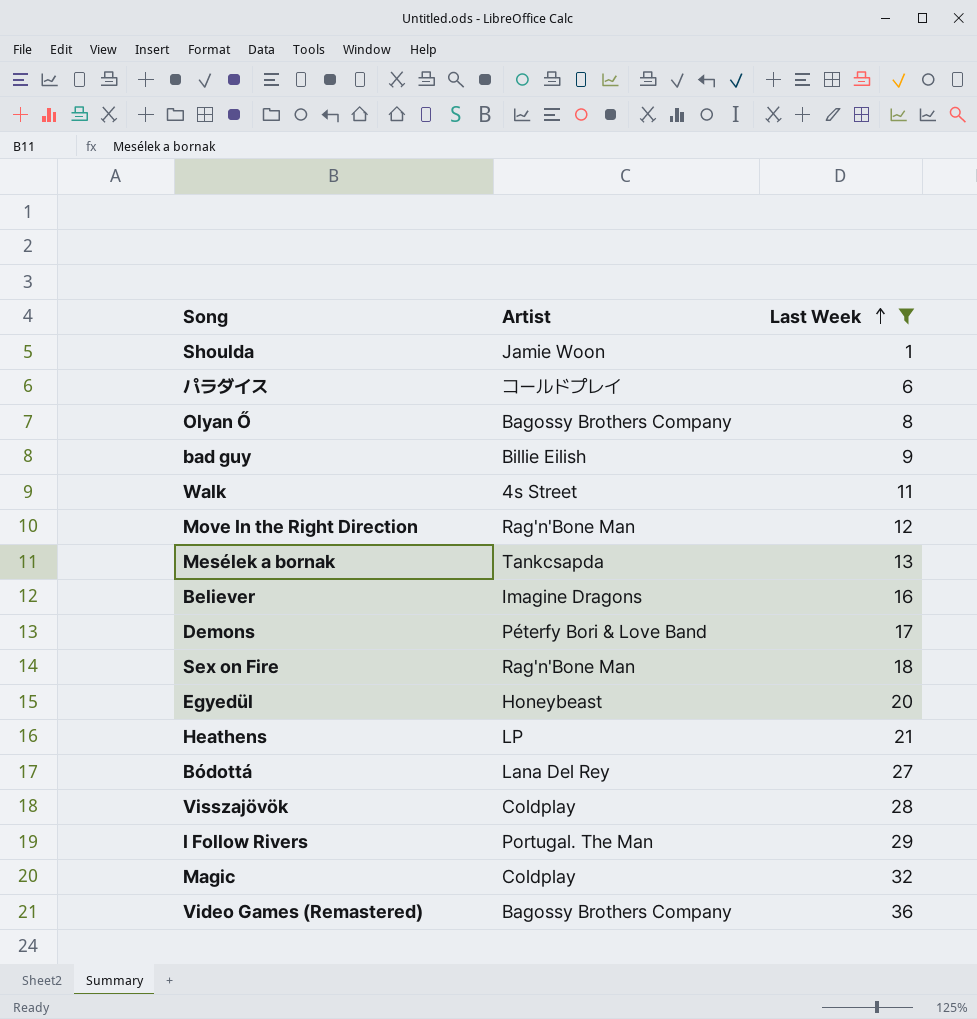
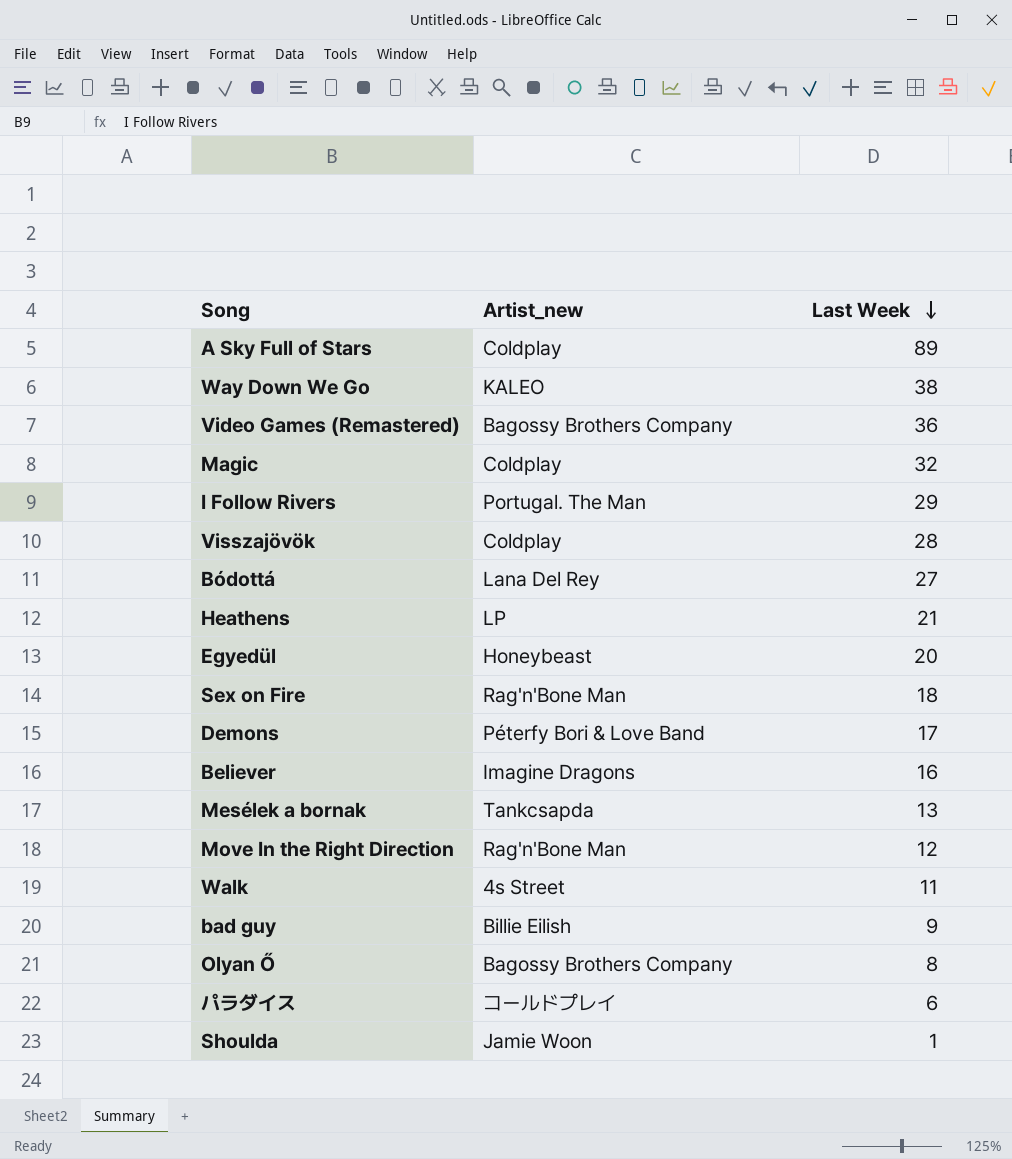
filter: Last Week <= 36 -> none
row order: Last Week ascending -> Last Week descending
column name: Artist -> Artist_new

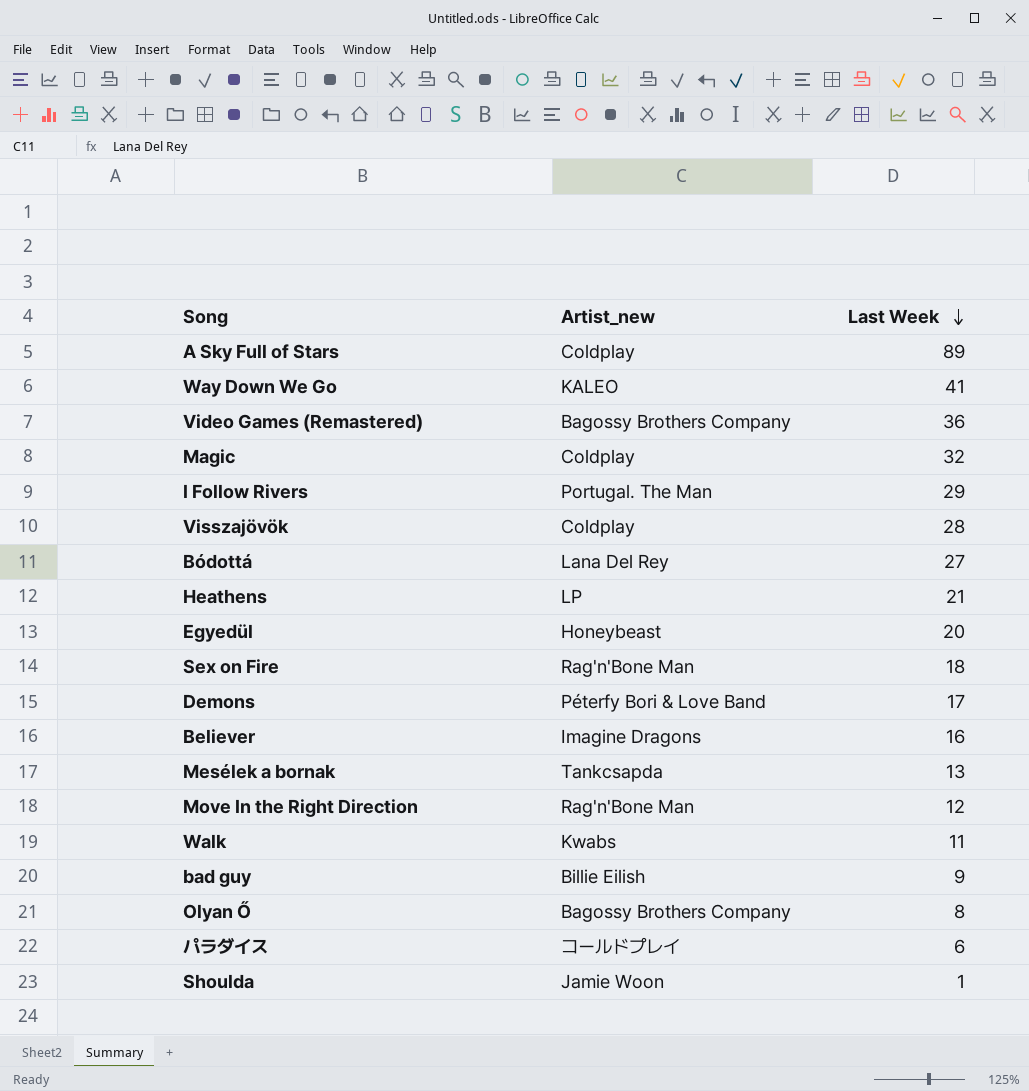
Way Down We Go | Last Week: 38 -> 41
Walk | Artist_new: 4s Street -> Kwabs

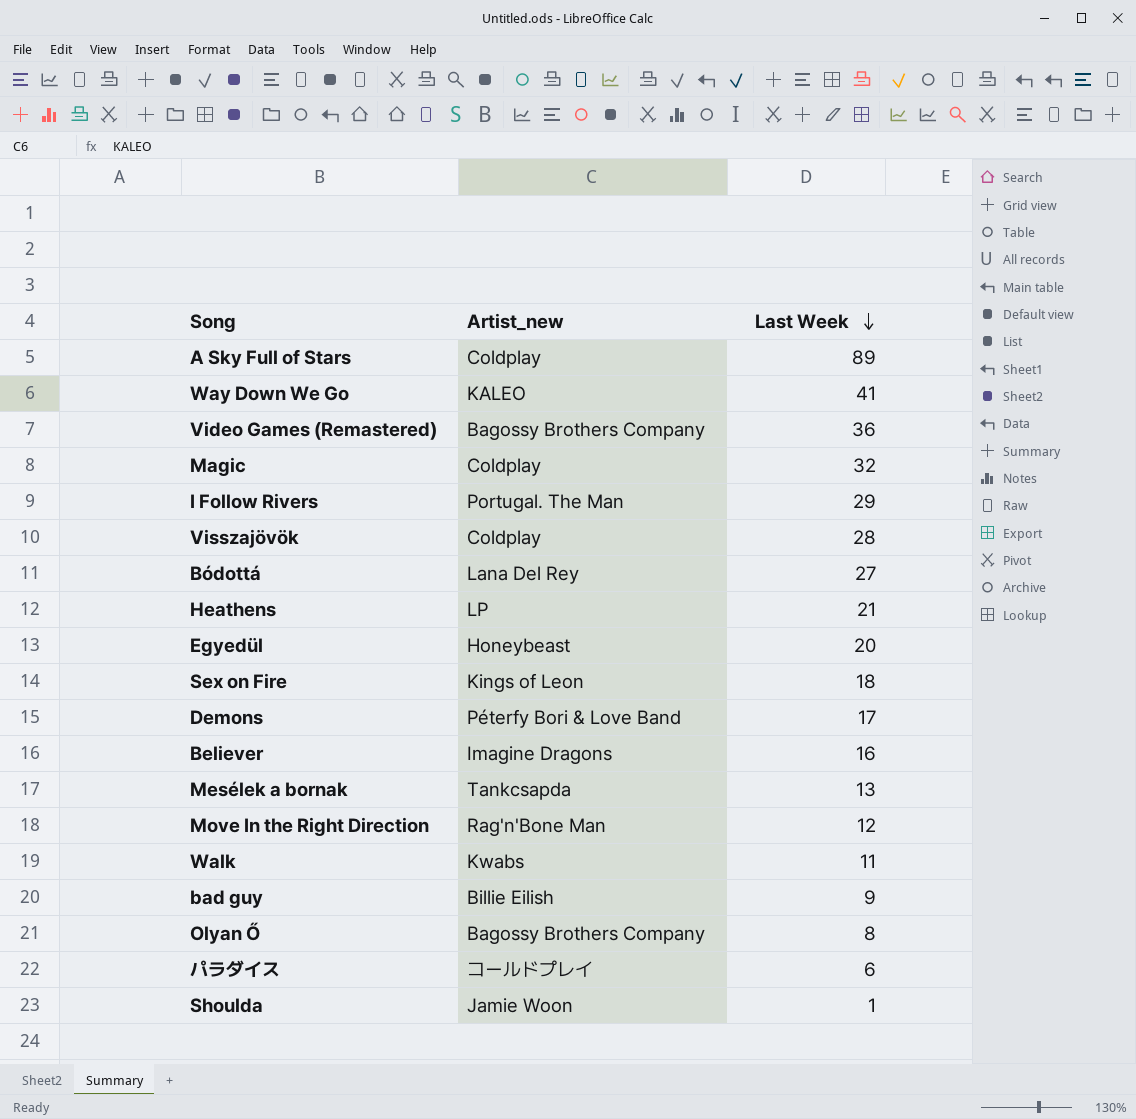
Sex on Fire | Artist_new: Rag'n'Bone Man -> Kings of Leon

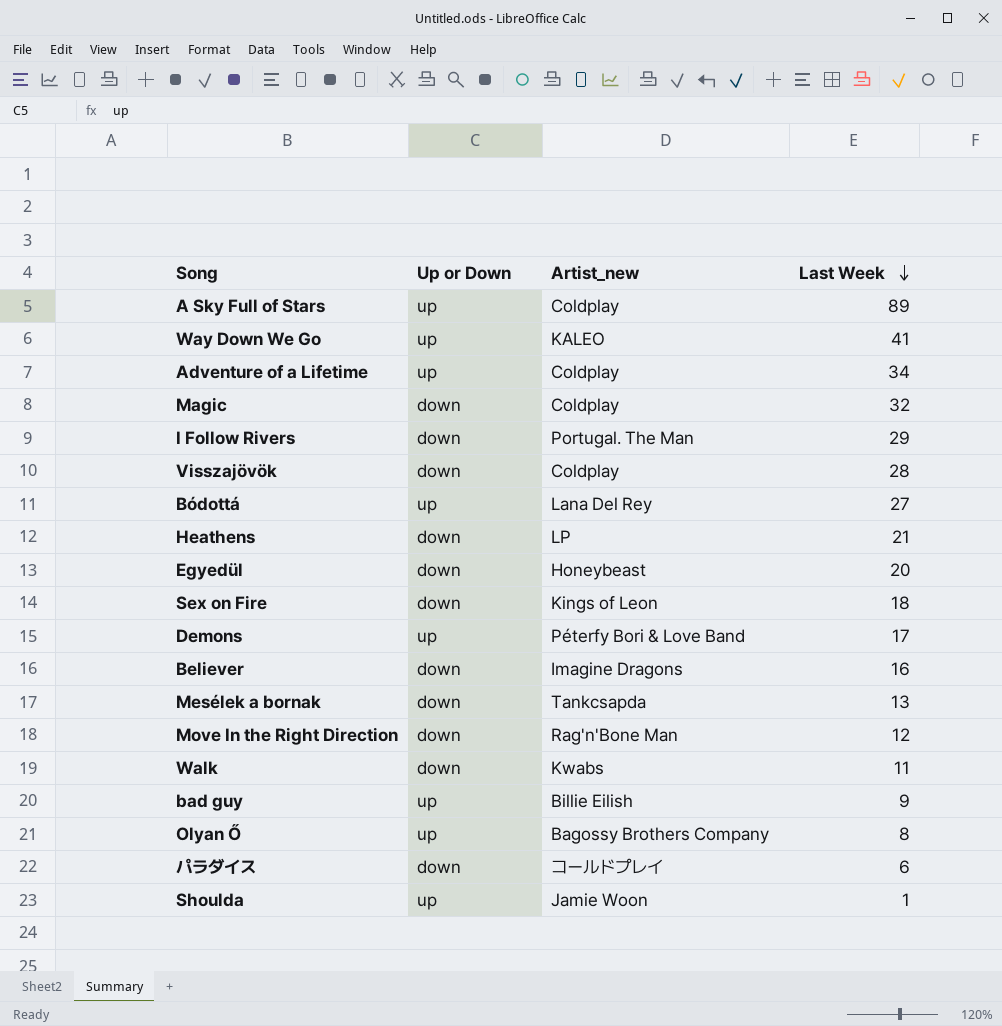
column Up or Down | position: none -> 2
row Video Games (Remastered): Bagossy Brothers Company | 36 -> none
row Adventure of a Lifetime: none -> up | Coldplay | 34

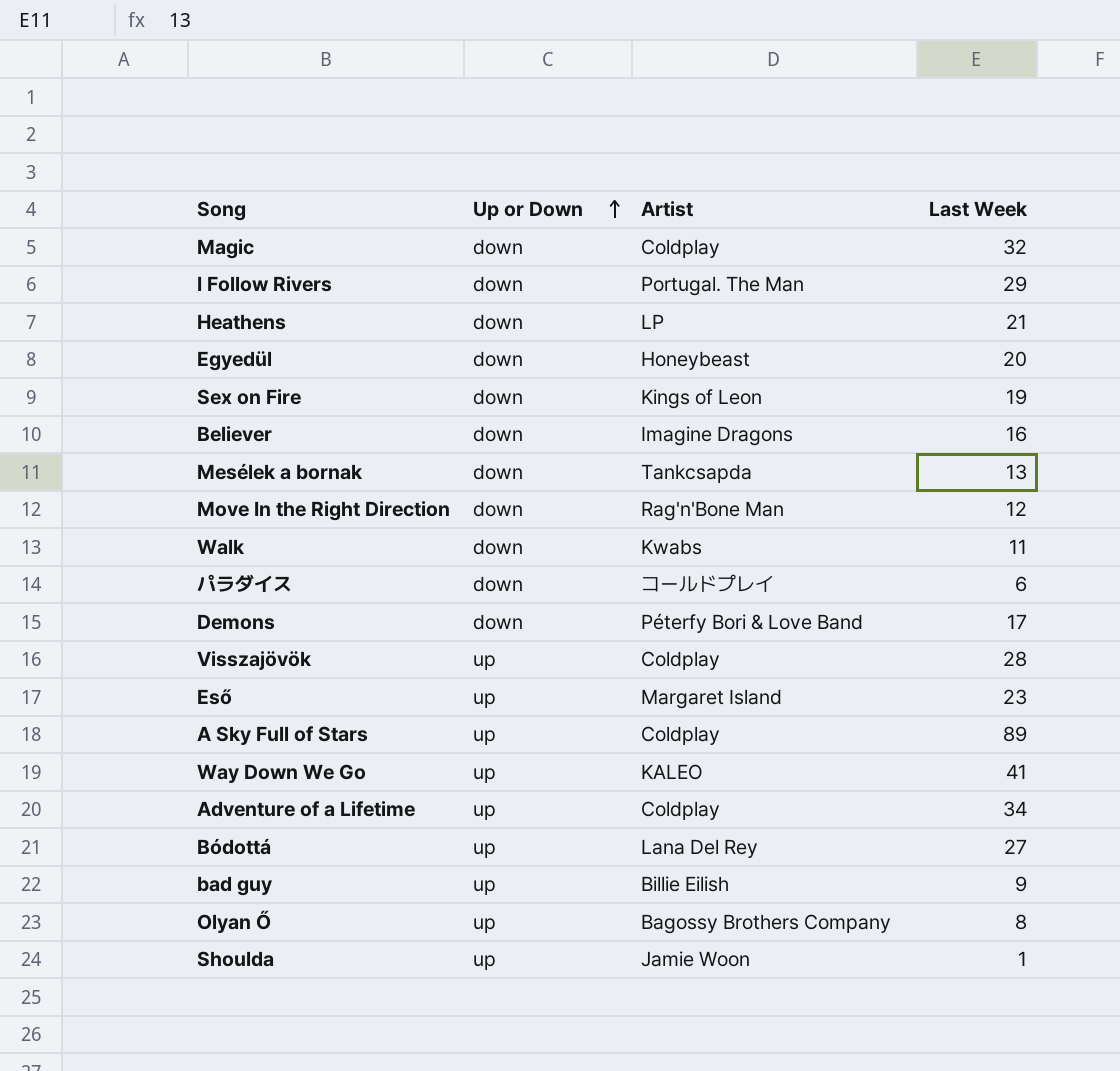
row order: Last Week descending -> Up or Down ascending
column name: Artist_new -> Artist
Sex on Fire | Last Week: 18 -> 19
Demons | Up or Down: up -> down
Visszajövök | Up or Down: down -> up
row Eső: none -> up | Margaret Island | 23

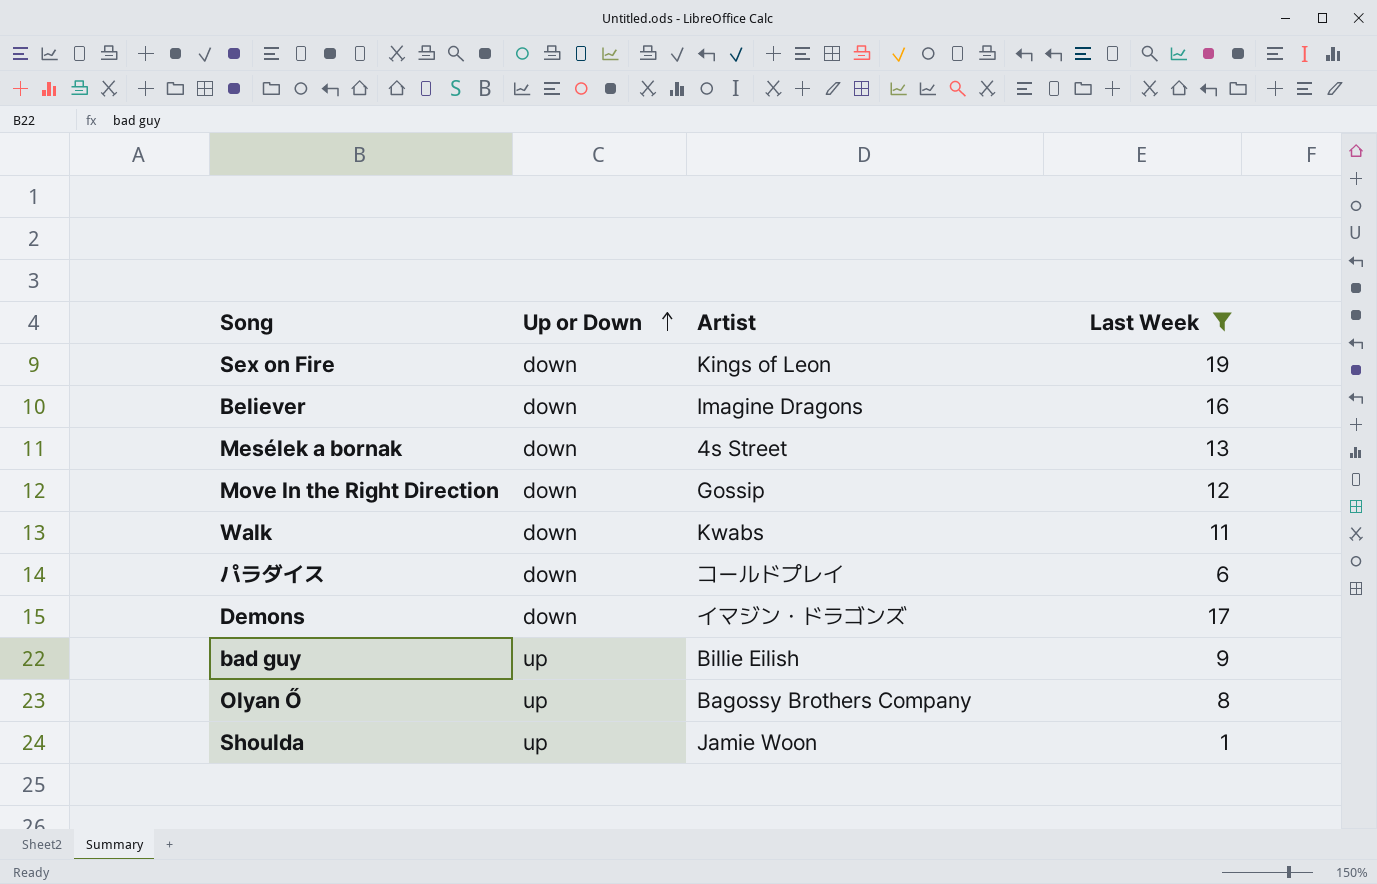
filter: none -> Last Week <= 19
Mesélek a bornak | Artist: Tankcsapda -> 4s Street
Move In the Right Direction | Artist: Rag'n'Bone Man -> Gossip
Demons | Artist: Péterfy Bori & Love Band -> イマジン・ドラゴンズ

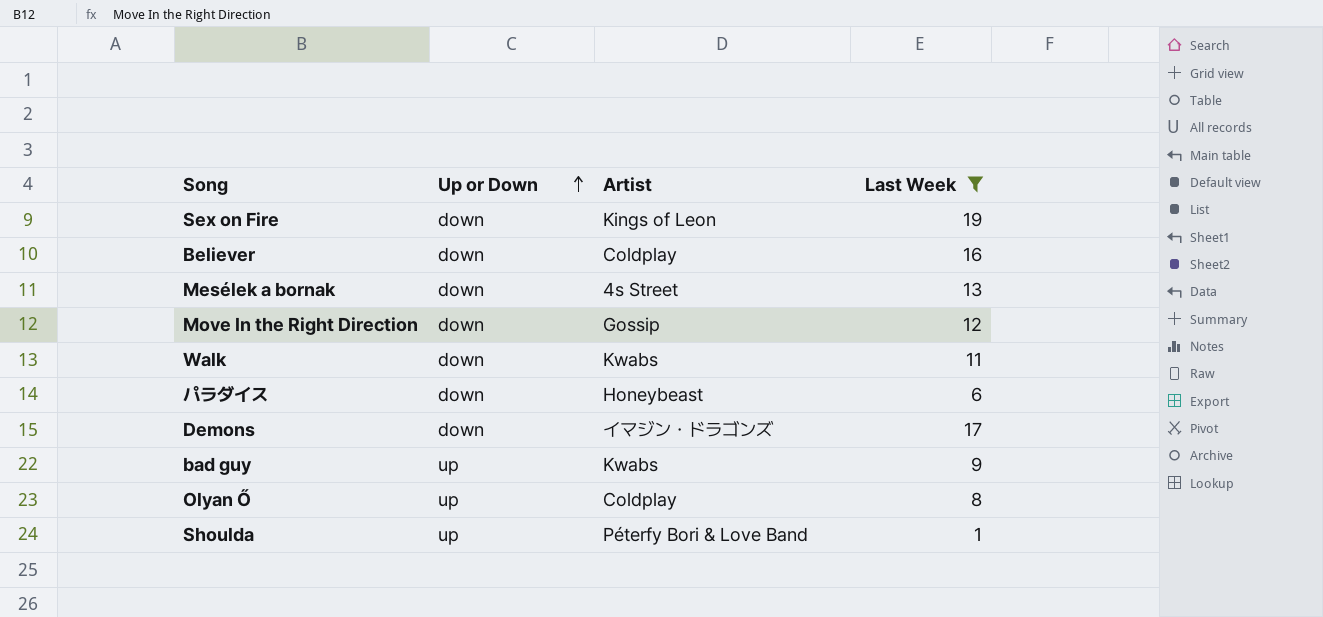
Believer | Artist: Imagine Dragons -> Coldplay
パラダイス | Artist: コールドプレイ -> Honeybeast
bad guy | Artist: Billie Eilish -> Kwabs
Olyan Ő | Artist: Bagossy Brothers Company -> Coldplay
Shoulda | Artist: Jamie Woon -> Péterfy Bori & Love Band

